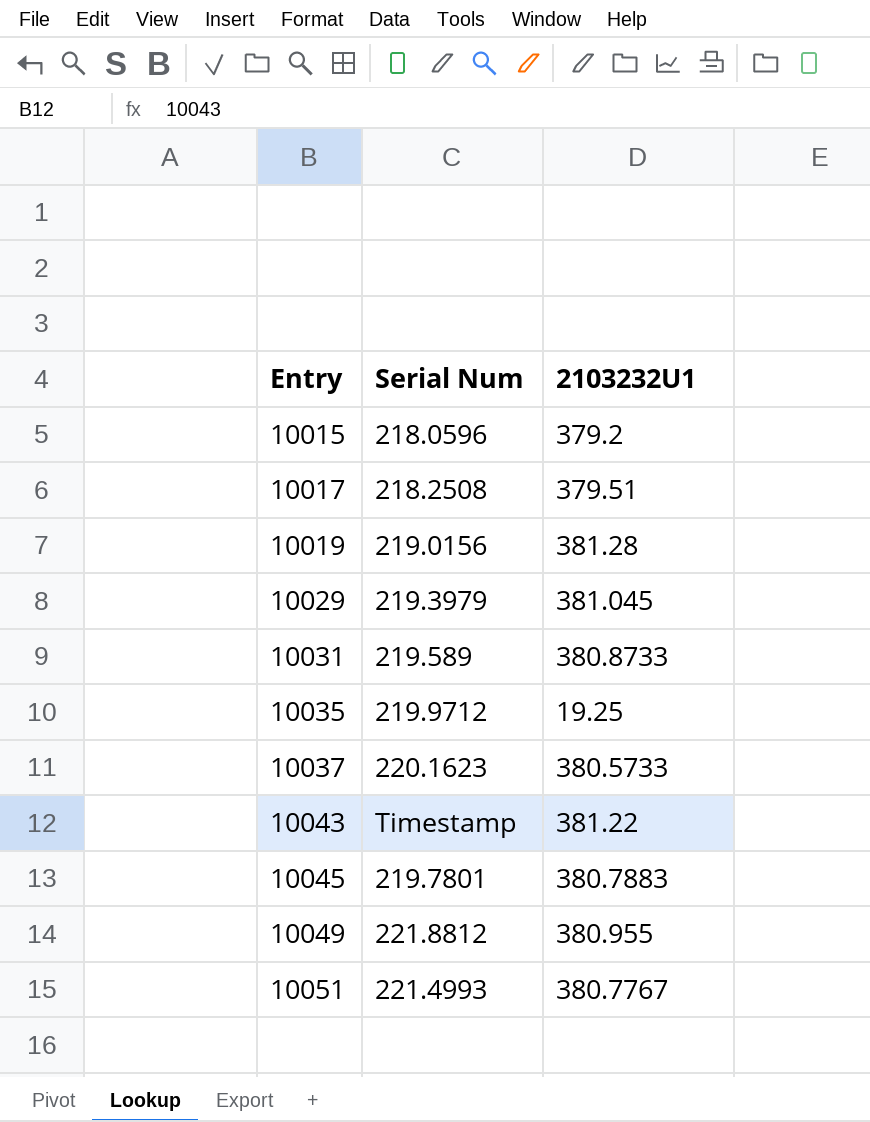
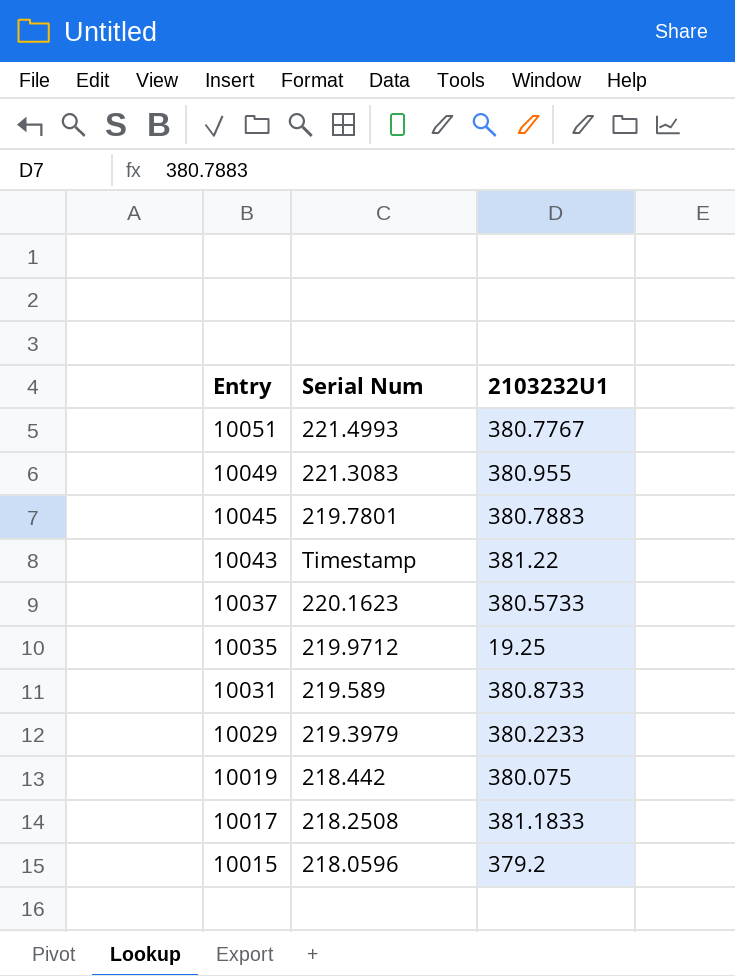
row order: Entry ascending -> Entry descending
10049 | Serial Num: 221.8812 -> 221.3083
10029 | 2103232U1: 381.045 -> 380.2233
10019 | Serial Num: 219.0156 -> 218.442
10019 | 2103232U1: 381.28 -> 380.075
10017 | 2103232U1: 379.51 -> 381.1833

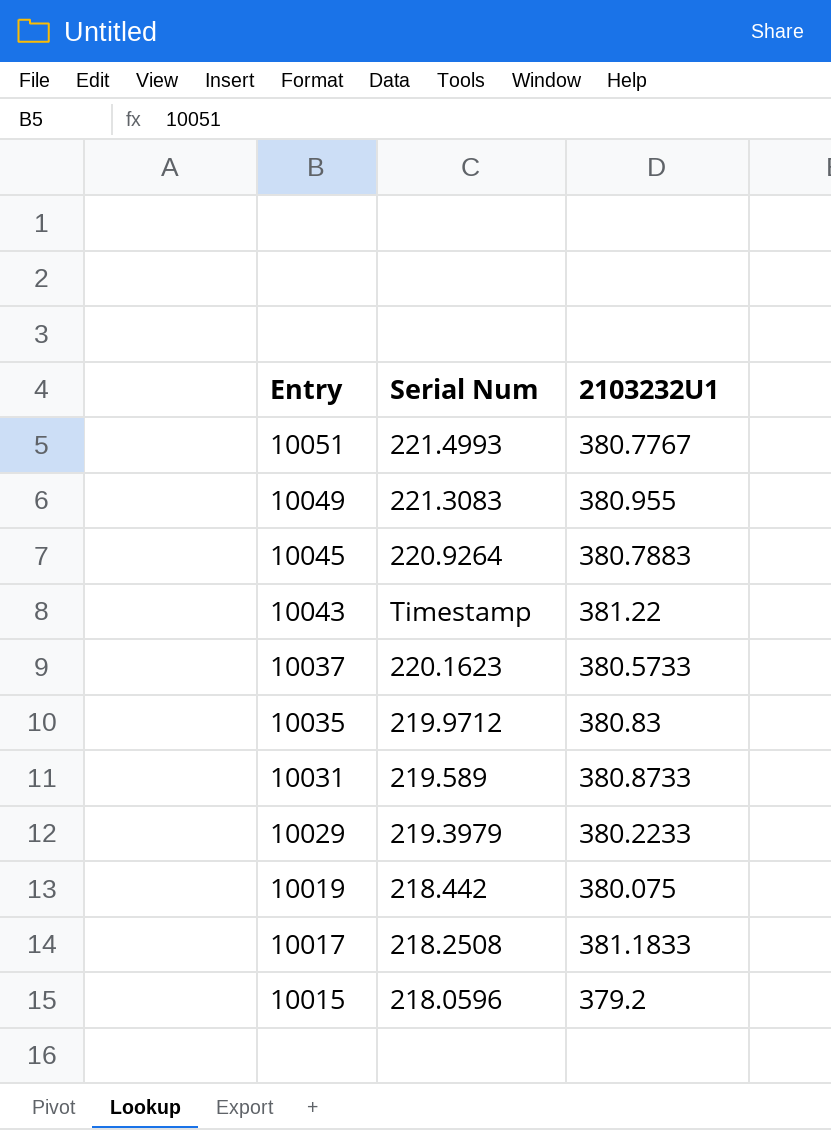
10045 | Serial Num: 219.7801 -> 220.9264
10035 | 2103232U1: 19.25 -> 380.83

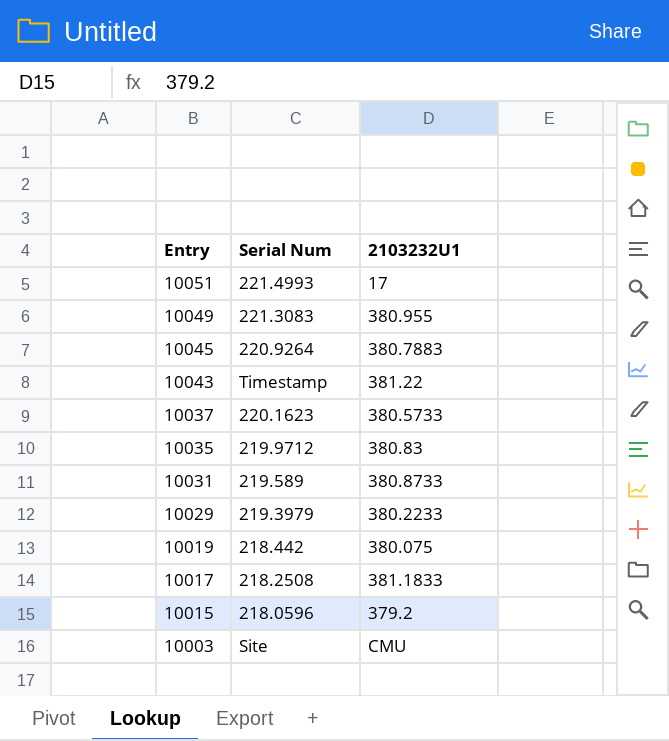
10051 | 2103232U1: 380.7767 -> 17
row 10003: none -> Site | CMU

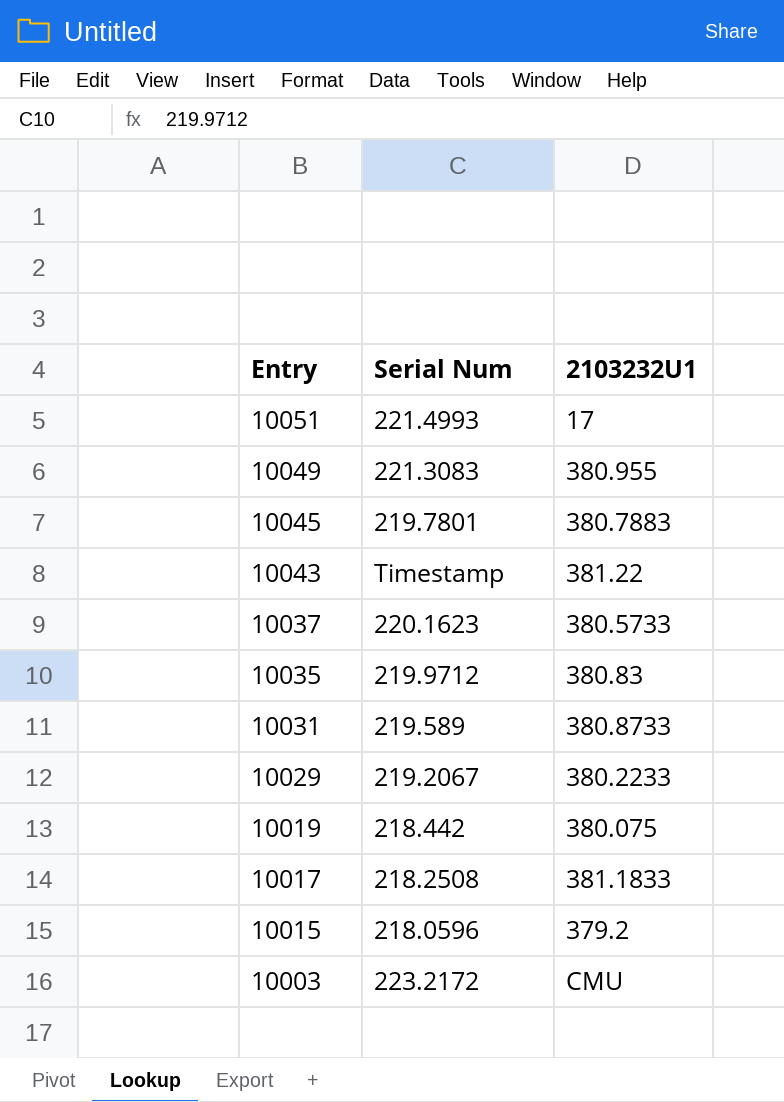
10045 | Serial Num: 220.9264 -> 219.7801
10029 | Serial Num: 219.3979 -> 219.2067
10003 | Serial Num: Site -> 223.2172

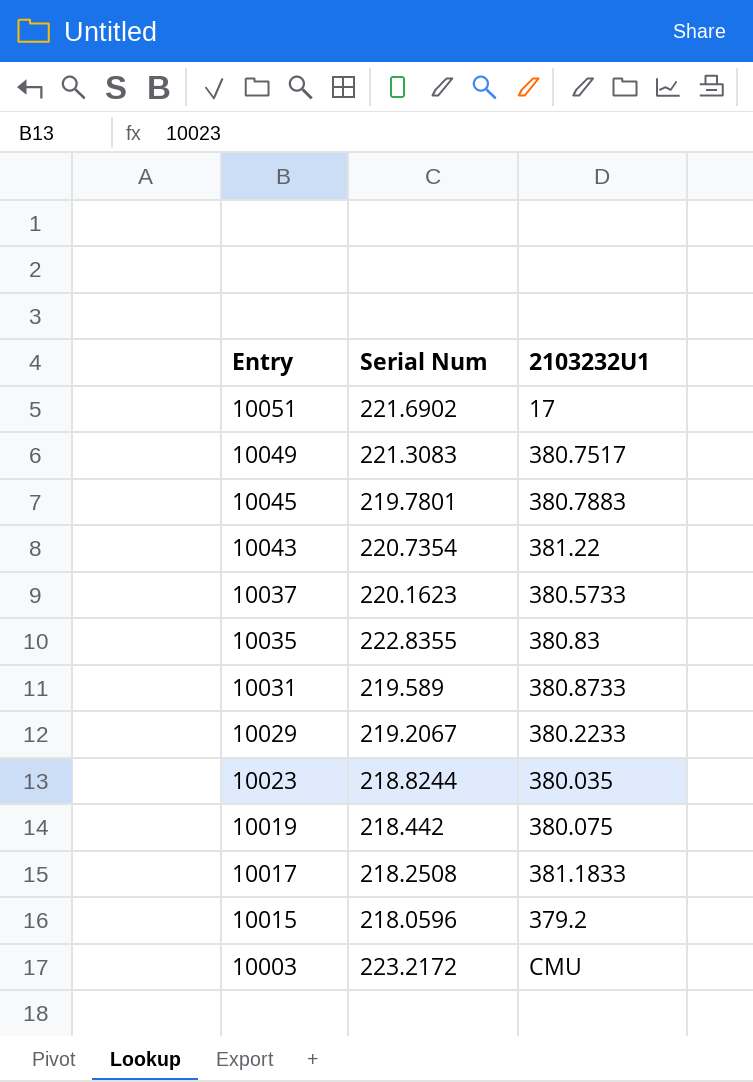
10051 | Serial Num: 221.4993 -> 221.6902
10049 | 2103232U1: 380.955 -> 380.7517
10043 | Serial Num: Timestamp -> 220.7354
10035 | Serial Num: 219.9712 -> 222.8355
row 10023: none -> 218.8244 | 380.035

